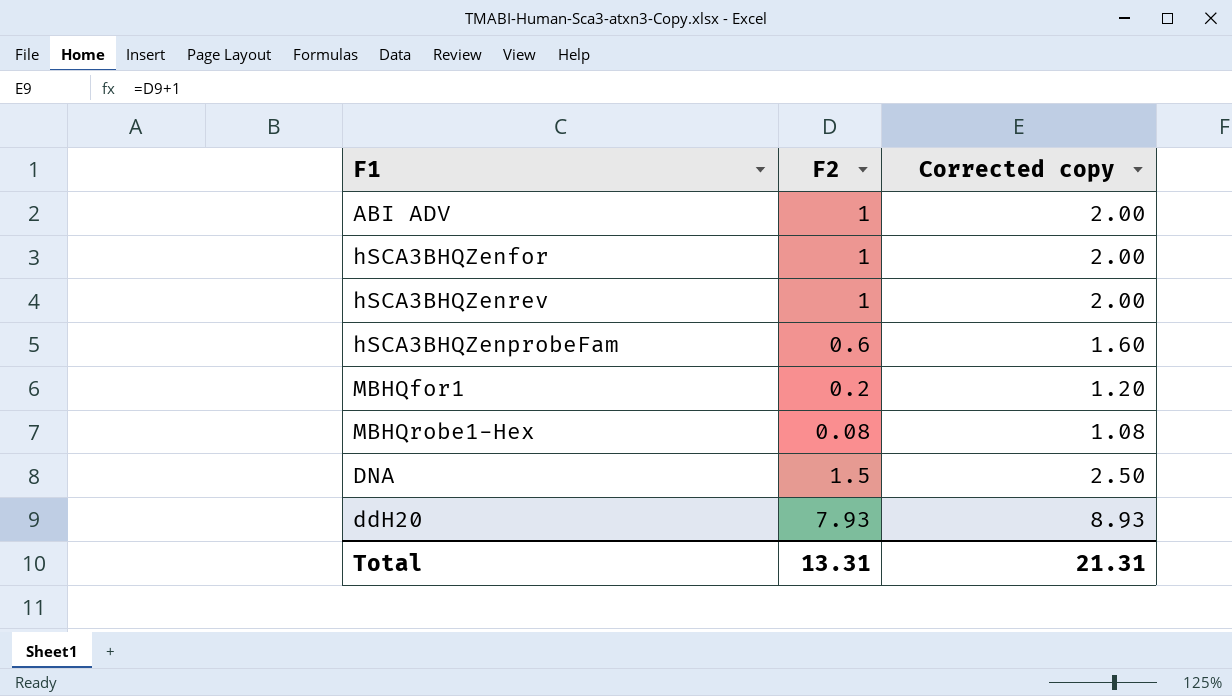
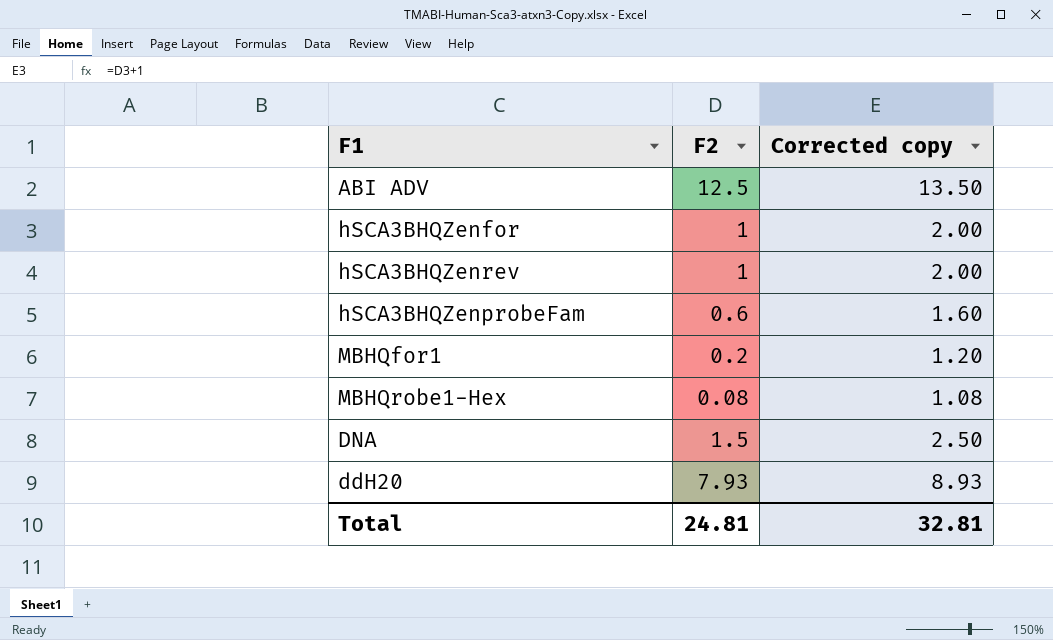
ABI ADV | F2: 1 -> 12.5
ABI ADV | Corrected copy: 2.00 -> 13.50
Total | F2: 13.31 -> 24.81
Total | Corrected copy: 21.31 -> 32.81

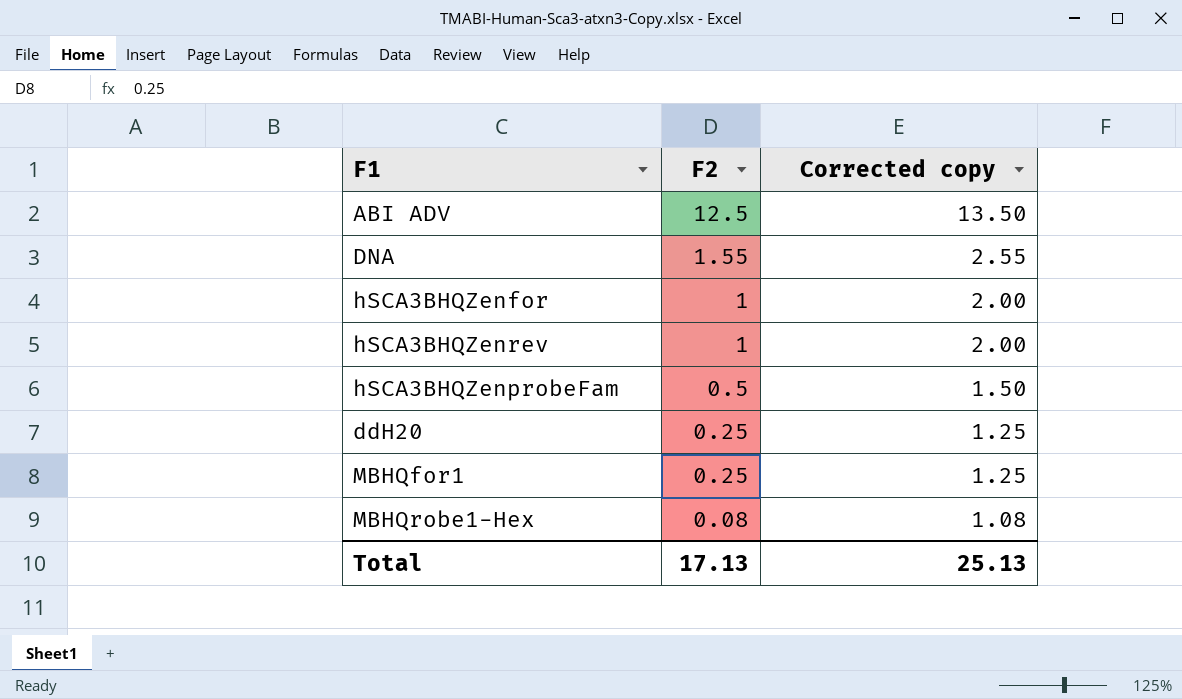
row order: none -> F2 descending
DNA | F2: 1.5 -> 1.55
DNA | Corrected copy: 2.50 -> 2.55
hSCA3BHQZenprobeFam | F2: 0.6 -> 0.5
hSCA3BHQZenprobeFam | Corrected copy: 1.60 -> 1.50
ddH20 | F2: 7.93 -> 0.25
ddH20 | Corrected copy: 8.93 -> 1.25
MBHQfor1 | F2: 0.2 -> 0.25
MBHQfor1 | Corrected copy: 1.20 -> 1.25
Total | F2: 24.81 -> 17.13
Total | Corrected copy: 32.81 -> 25.13

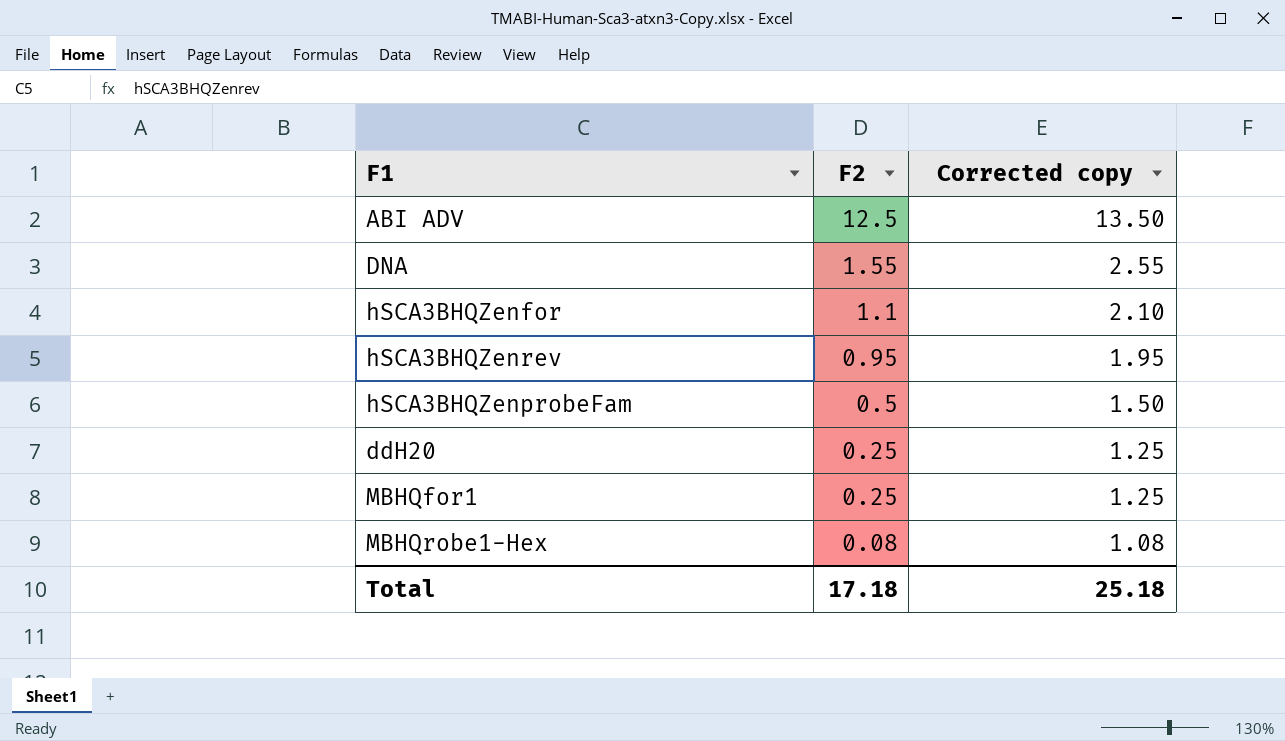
hSCA3BHQZenfor | F2: 1 -> 1.1
hSCA3BHQZenfor | Corrected copy: 2.00 -> 2.10
hSCA3BHQZenrev | F2: 1 -> 0.95
hSCA3BHQZenrev | Corrected copy: 2.00 -> 1.95
Total | F2: 17.13 -> 17.18
Total | Corrected copy: 25.13 -> 25.18

